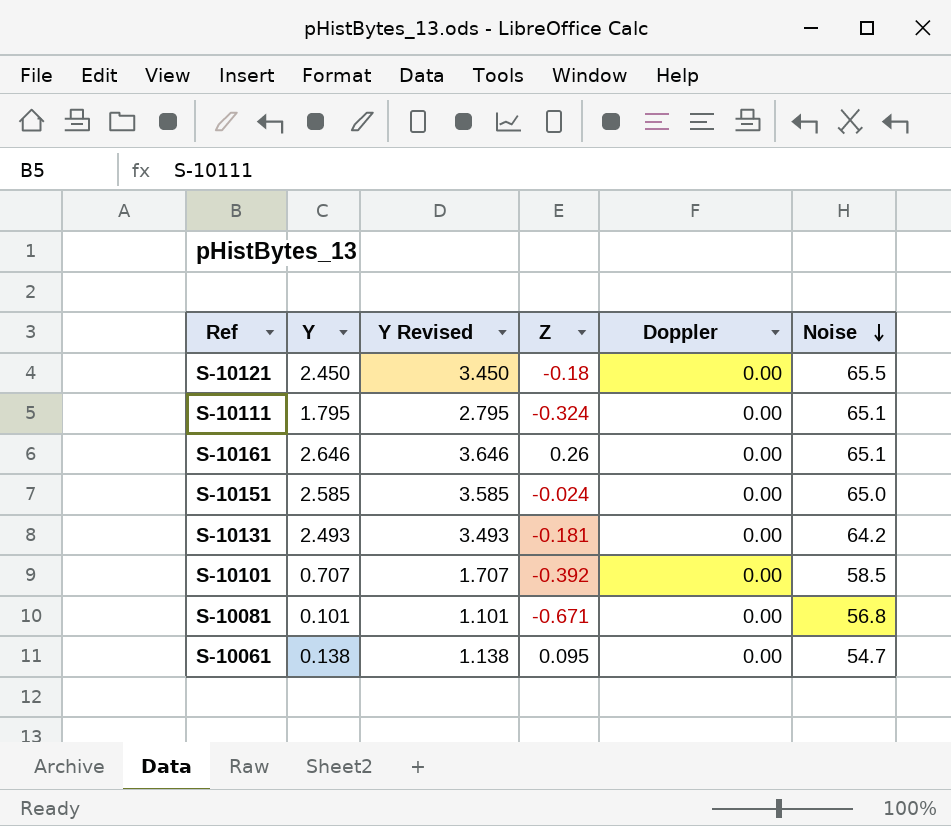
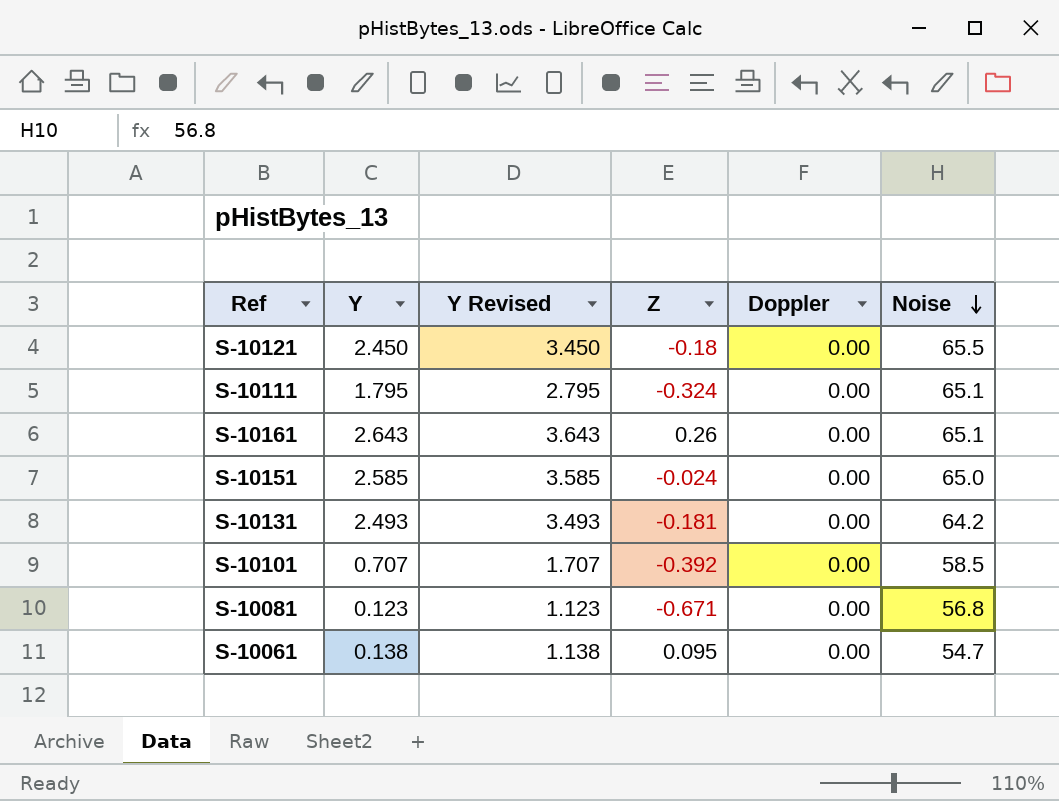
S-10161 | Y: 2.646 -> 2.643
S-10161 | Y Revised: 3.646 -> 3.643
S-10081 | Y: 0.101 -> 0.123
S-10081 | Y Revised: 1.101 -> 1.123

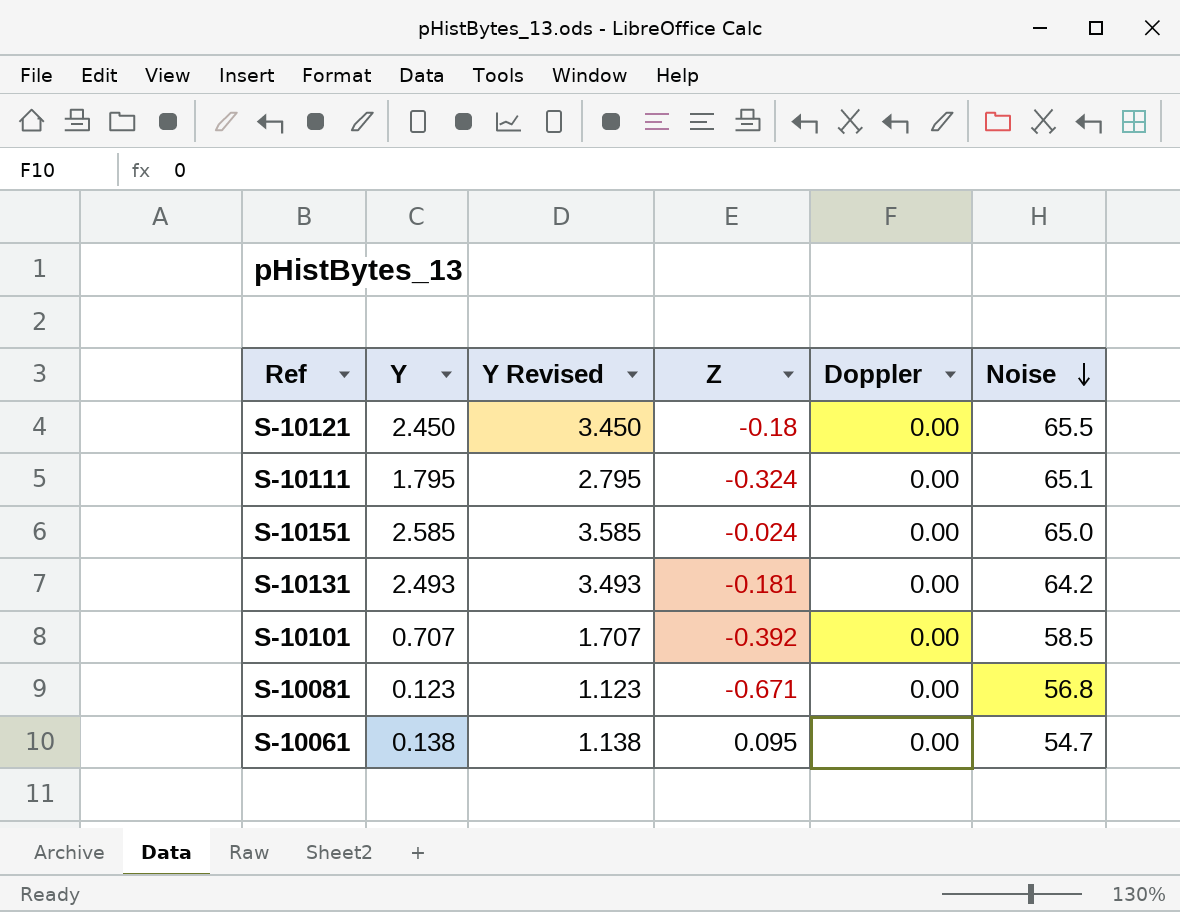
row S-10161: 2.643 | 3.643 | 0.26 | 0.00 | 65.1 -> none

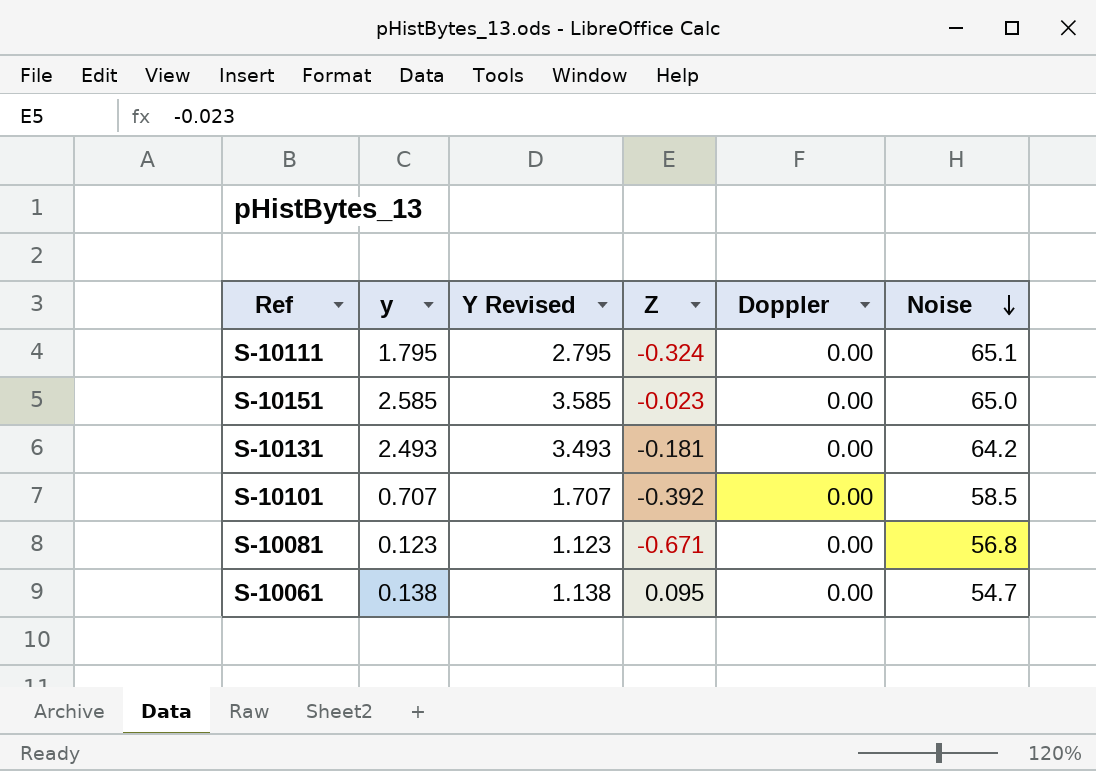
column name: Y -> y
row S-10121: 2.450 | 3.450 | -0.18 | 0.00 | 65.5 -> none
S-10151 | Z: -0.024 -> -0.023

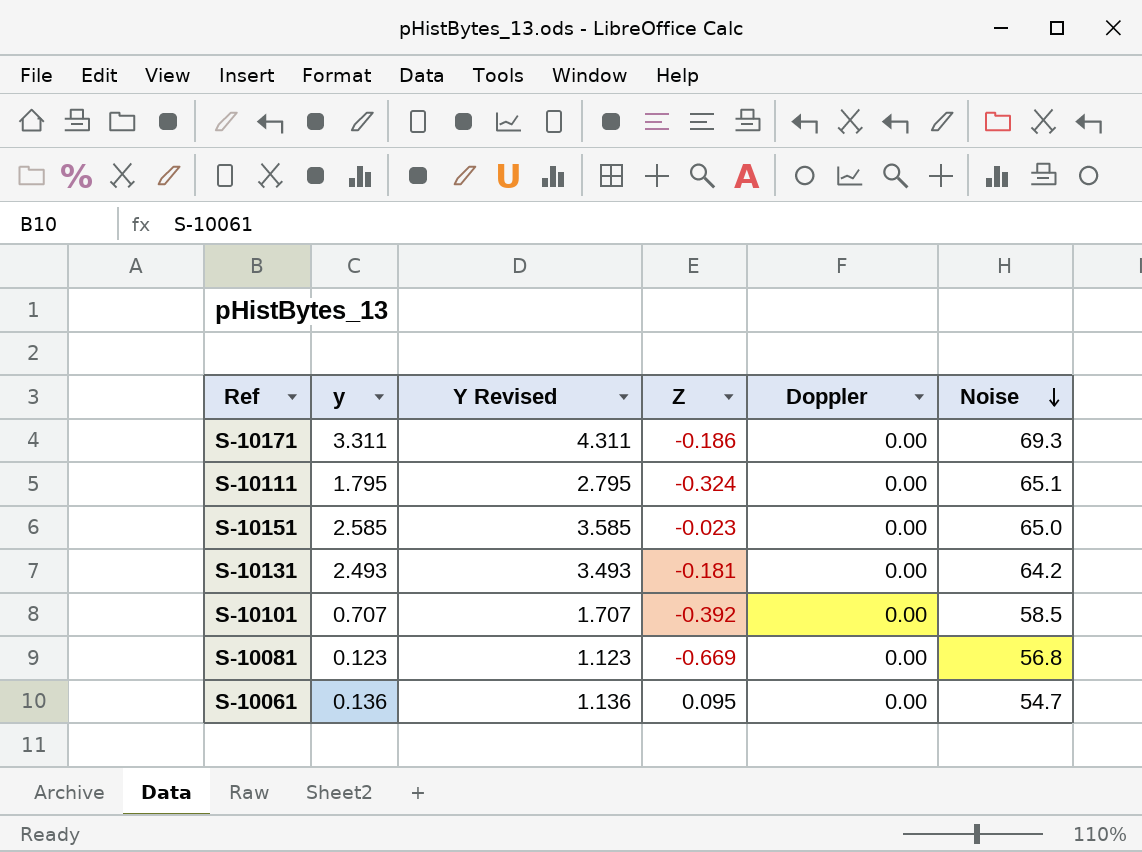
row S-10171: none -> 3.311 | 4.311 | -0.186 | 0.00 | 69.3
S-10081 | Z: -0.671 -> -0.669
S-10061 | y: 0.138 -> 0.136
S-10061 | Y Revised: 1.138 -> 1.136

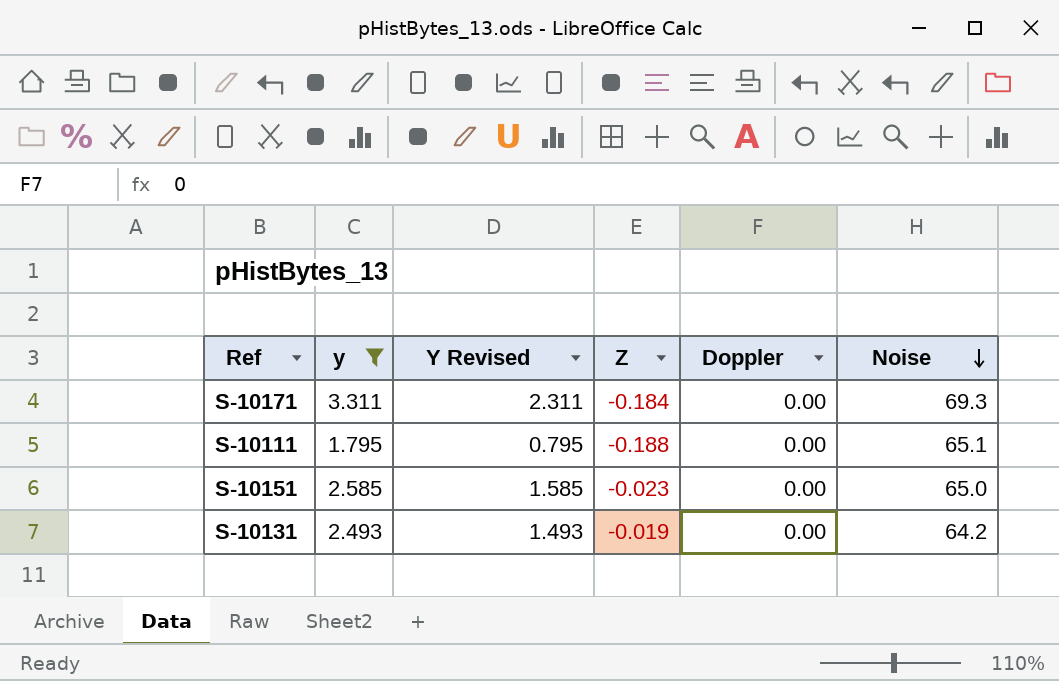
filter: none -> y >= 1.795
column Y Revised | formula: [y] + 1 -> [y] - 1
S-10171 | Z: -0.186 -> -0.184
S-10111 | Z: -0.324 -> -0.188
S-10131 | Z: -0.181 -> -0.019

